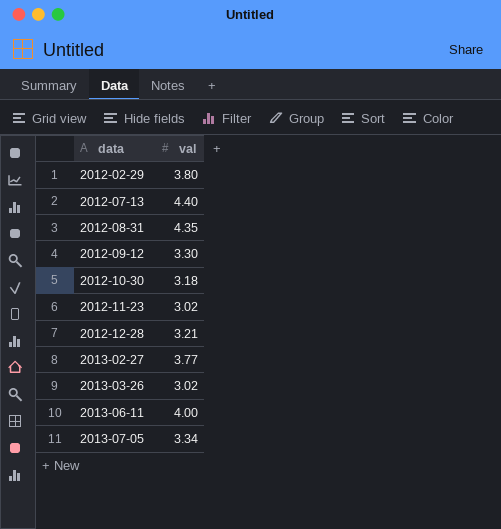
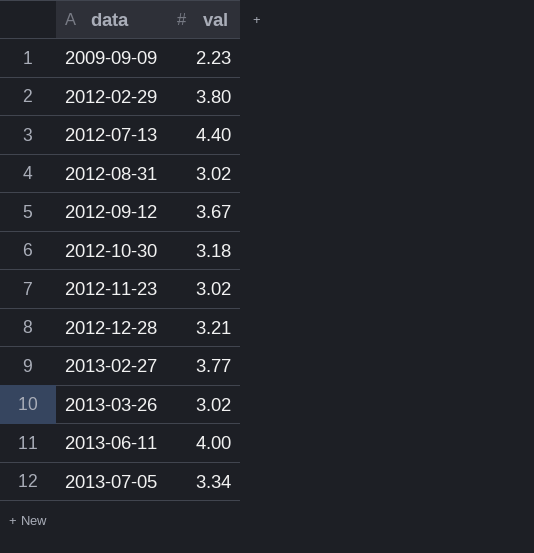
row 2009-09-09: none -> 2.23
2012-08-31 | val: 4.35 -> 3.02
2012-09-12 | val: 3.30 -> 3.67

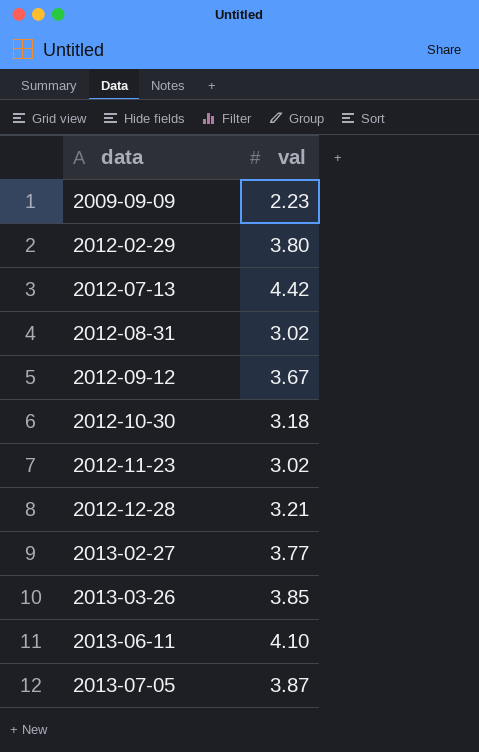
2012-07-13 | val: 4.40 -> 4.42
2013-03-26 | val: 3.02 -> 3.85
2013-06-11 | val: 4.00 -> 4.10
2013-07-05 | val: 3.34 -> 3.87

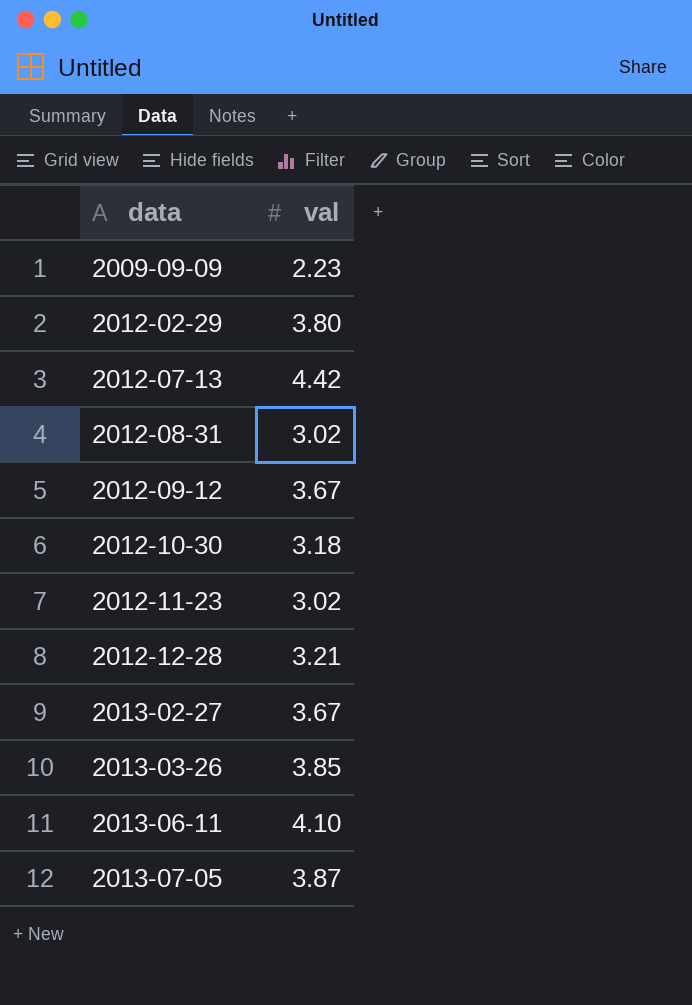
2013-02-27 | val: 3.77 -> 3.67

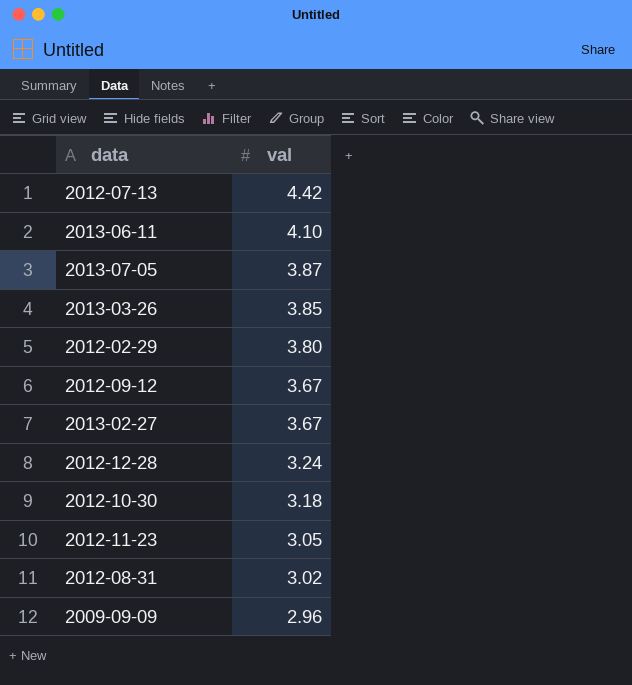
row order: data ascending -> val descending
2012-12-28 | val: 3.21 -> 3.24
2012-11-23 | val: 3.02 -> 3.05
2009-09-09 | val: 2.23 -> 2.96

